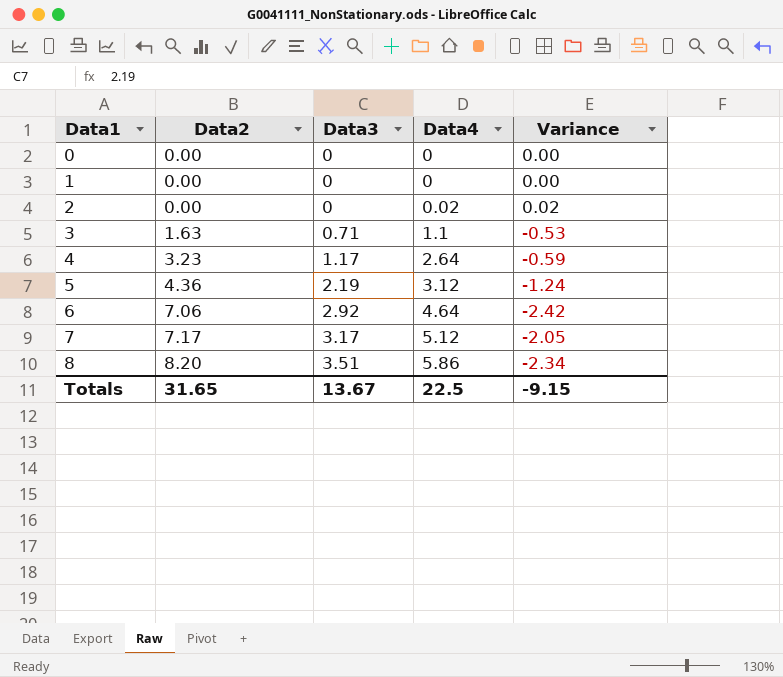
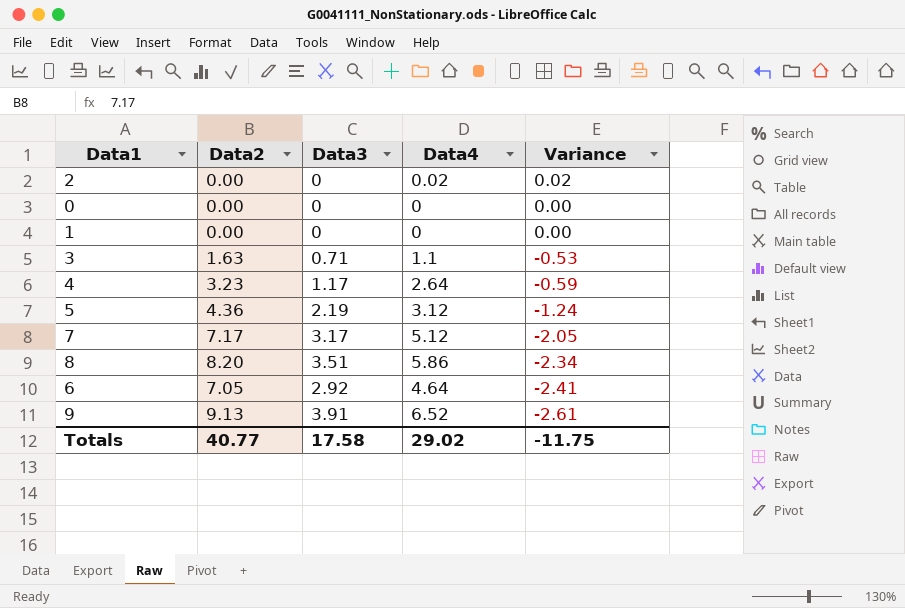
row order: Data1 ascending -> Variance descending
6 | Data2: 7.06 -> 7.05
6 | Variance: -2.42 -> -2.41
row 9: none -> 9.13 | 3.91 | 6.52 | -2.61
Totals | Data2: 31.65 -> 40.77
Totals | Data3: 13.67 -> 17.58
Totals | Data4: 22.5 -> 29.02
Totals | Variance: -9.15 -> -11.75

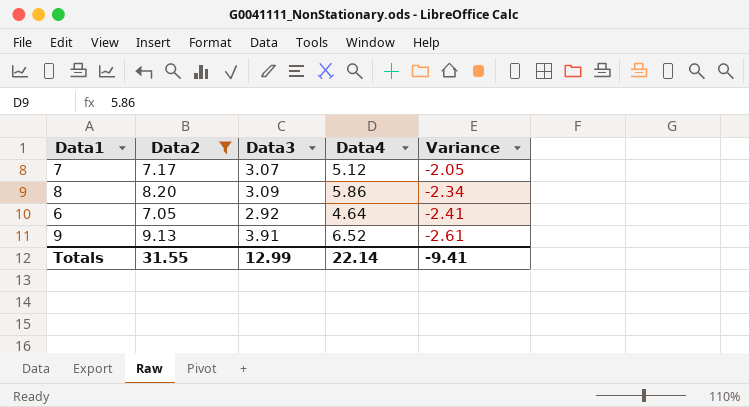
filter: none -> Data2 >= 7.05
7 | Data3: 3.17 -> 3.07
8 | Data3: 3.51 -> 3.09
Totals | Data2: 40.77 -> 31.55
Totals | Data3: 17.58 -> 12.99
Totals | Data4: 29.02 -> 22.14
Totals | Variance: -11.75 -> -9.41

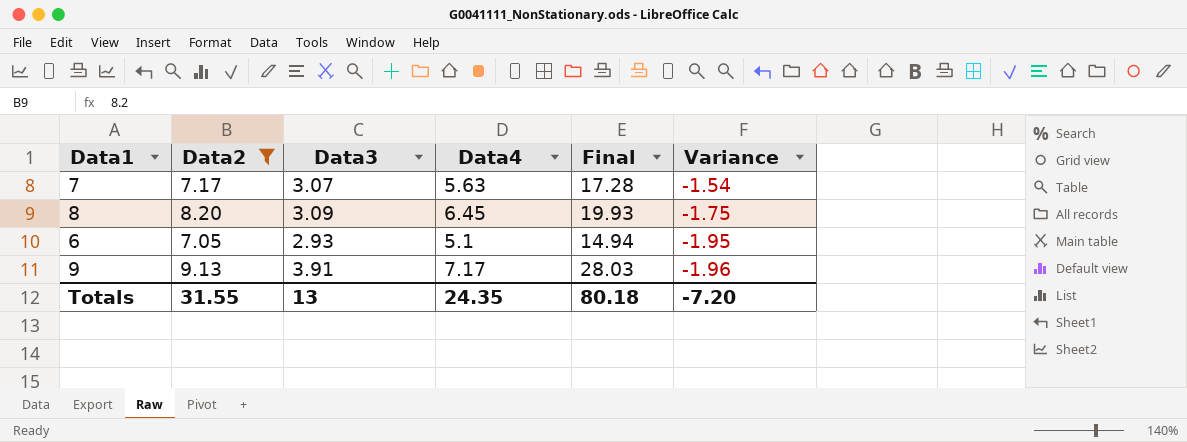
column Final | formula: none -> [Data3] * [Data4]
7 | Data4: 5.12 -> 5.63
7 | Variance: -2.05 -> -1.54
8 | Data4: 5.86 -> 6.45
8 | Variance: -2.34 -> -1.75
6 | Data3: 2.92 -> 2.93
6 | Data4: 4.64 -> 5.1
6 | Variance: -2.41 -> -1.95
9 | Data4: 6.52 -> 7.17
9 | Variance: -2.61 -> -1.96
Totals | Data3: 12.99 -> 13
Totals | Data4: 22.14 -> 24.35
Totals | Variance: -9.41 -> -7.20

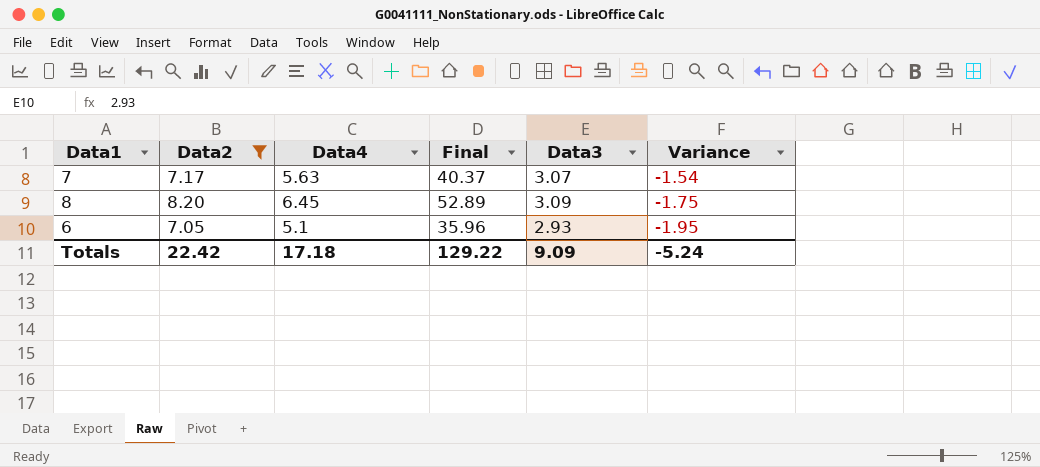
column Final | formula: [Data3] * [Data4] -> [Data2] * [Data4]
column Data3 | position: 3 -> 5
row 9: 9.13 | 3.91 | 7.17 | 28.03 | -1.96 -> none
Totals | Data2: 31.55 -> 22.42
Totals | Data4: 24.35 -> 17.18
Totals | Final: 80.18 -> 129.22
Totals | Data3: 13 -> 9.09
Totals | Variance: -7.20 -> -5.24

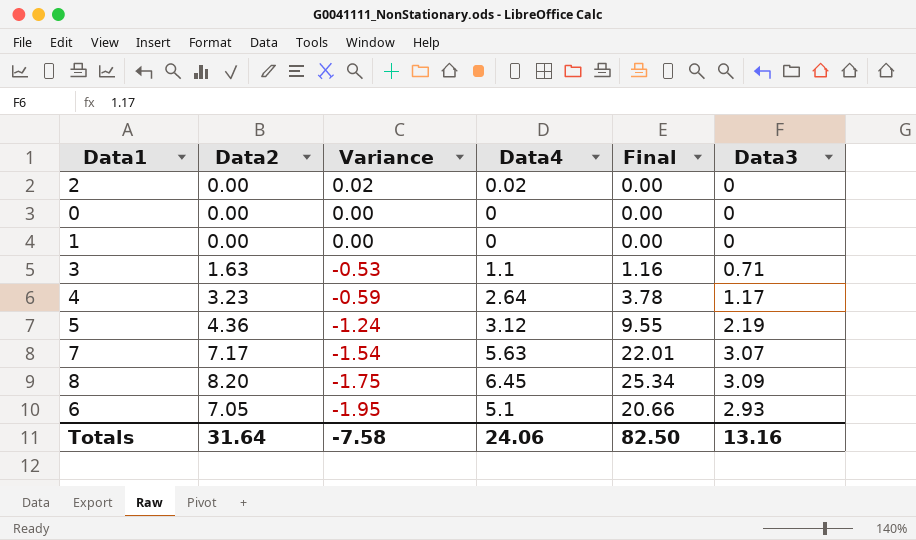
filter: Data2 >= 7.05 -> none
column Variance | position: 6 -> 3
column Final | formula: [Data2] * [Data4] -> [Data2] * [Data3]
Totals | Data2: 22.42 -> 31.64
Totals | Variance: -5.24 -> -7.58
Totals | Data4: 17.18 -> 24.06
Totals | Final: 129.22 -> 82.50
Totals | Data3: 9.09 -> 13.16

